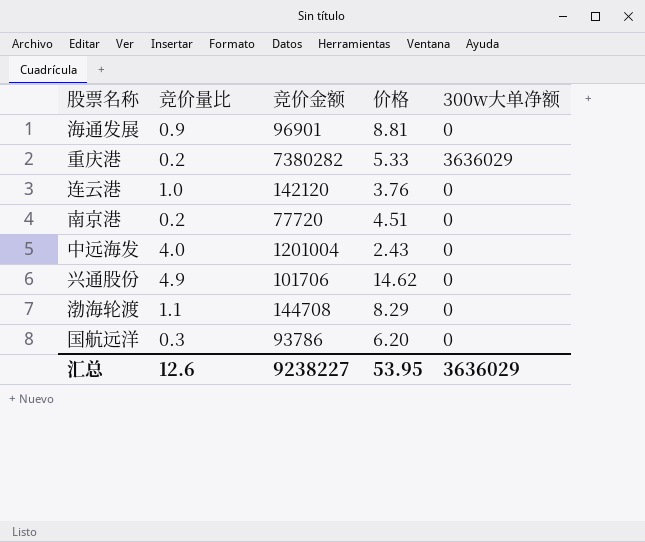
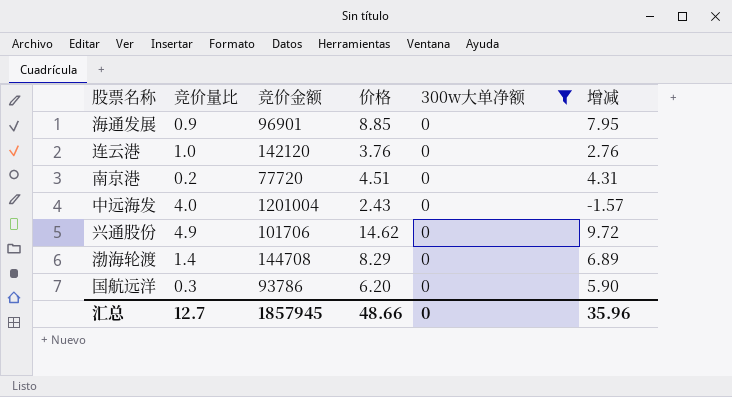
filter: none -> 300w大单净额 = 0
column 增减 | formula: none -> [价格] - [竞价量比]
海通发展 | 价格: 8.81 -> 8.85
渤海轮渡 | 竞价量比: 1.1 -> 1.4
汇总 | 竞价量比: 12.6 -> 12.7
汇总 | 竞价金额: 9238227 -> 1857945
汇总 | 价格: 53.95 -> 48.66
汇总 | 300w大单净额: 3636029 -> 0

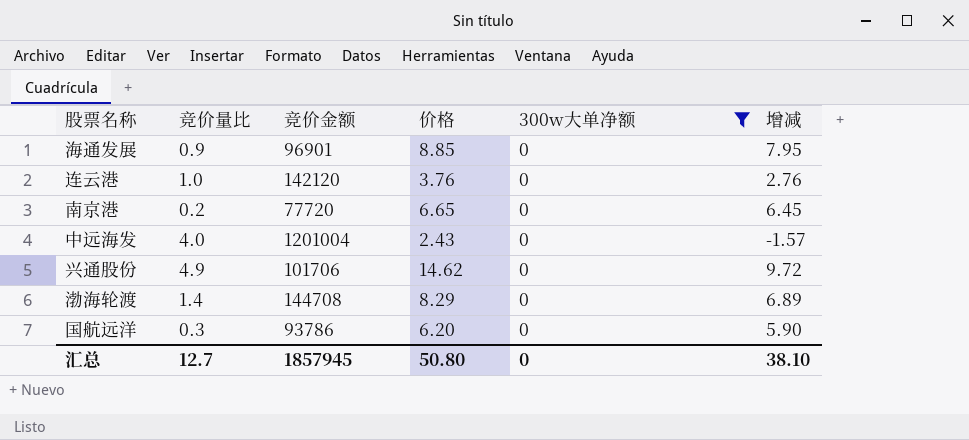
南京港 | 价格: 4.51 -> 6.65
南京港 | 增减: 4.31 -> 6.45
汇总 | 价格: 48.66 -> 50.80
汇总 | 增减: 35.96 -> 38.10

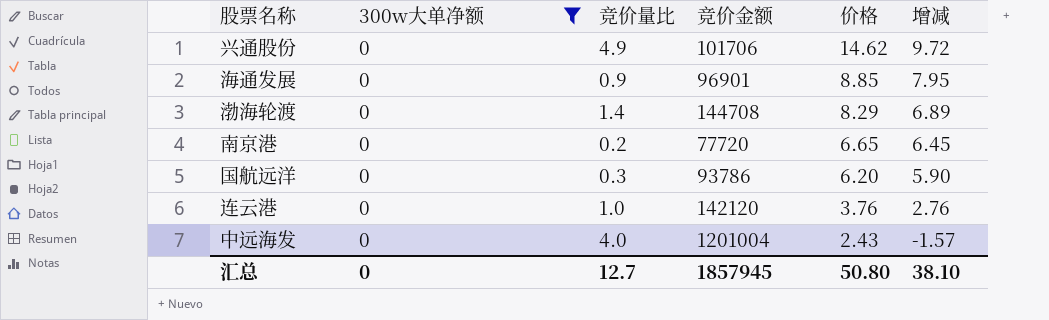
row order: none -> 价格 descending
column 300w大单净额 | position: 5 -> 2

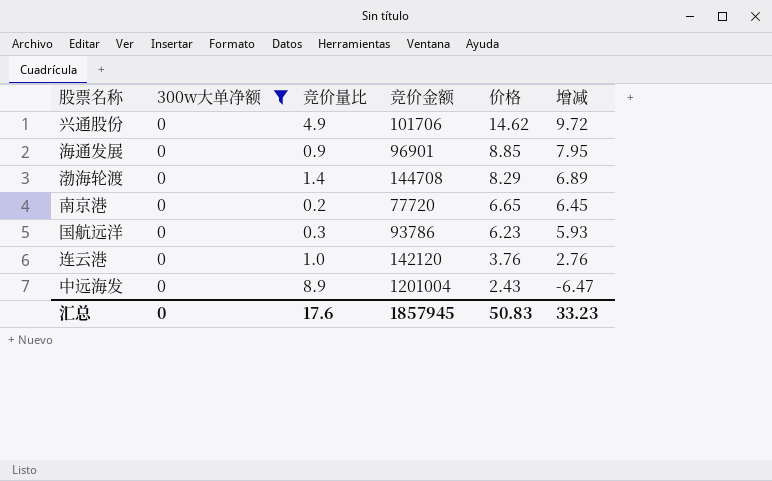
国航远洋 | 价格: 6.20 -> 6.23
国航远洋 | 增减: 5.90 -> 5.93
中远海发 | 竞价量比: 4.0 -> 8.9
中远海发 | 增减: -1.57 -> -6.47
汇总 | 竞价量比: 12.7 -> 17.6
汇总 | 价格: 50.80 -> 50.83
汇总 | 增减: 38.10 -> 33.23

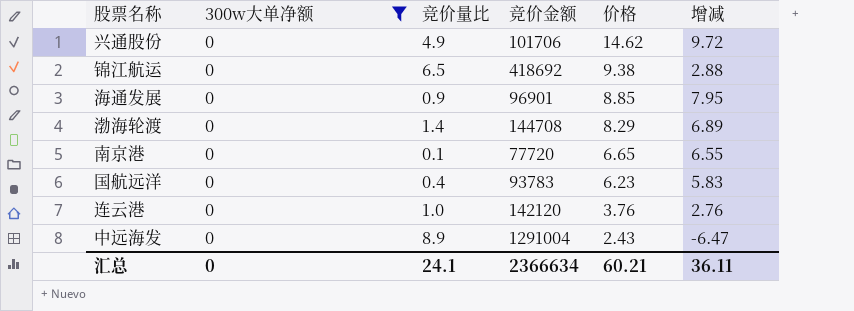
row 锦江航运: none -> 0 | 6.5 | 418692 | 9.38 | 2.88
南京港 | 竞价量比: 0.2 -> 0.1
南京港 | 增减: 6.45 -> 6.55
国航远洋 | 竞价量比: 0.3 -> 0.4
国航远洋 | 竞价金额: 93786 -> 93783
国航远洋 | 增减: 5.93 -> 5.83
中远海发 | 竞价金额: 1201004 -> 1291004
汇总 | 竞价量比: 17.6 -> 24.1
汇总 | 竞价金额: 1857945 -> 2366634
汇总 | 价格: 50.83 -> 60.21
汇总 | 增减: 33.23 -> 36.11

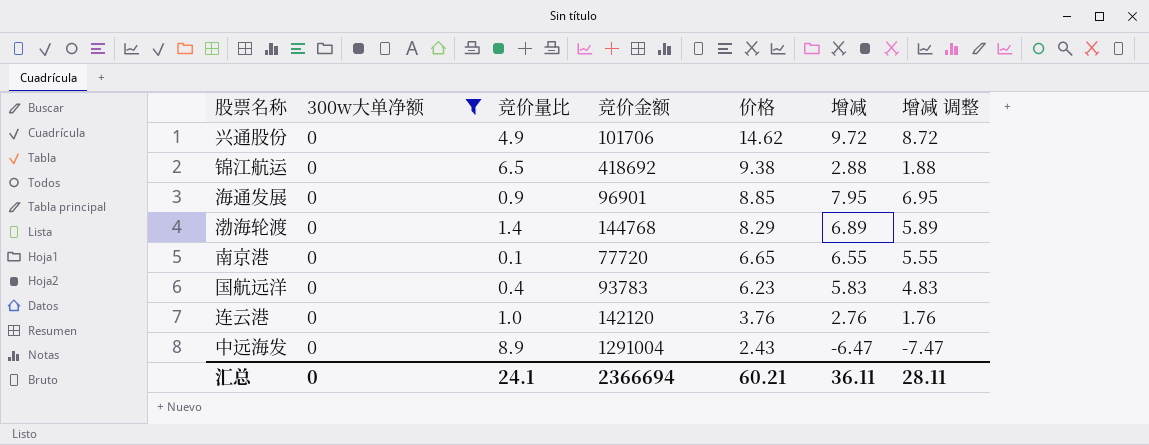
column 增减 调整 | formula: none -> [增减] - 1
渤海轮渡 | 竞价金额: 144708 -> 144768
汇总 | 竞价金额: 2366634 -> 2366694

